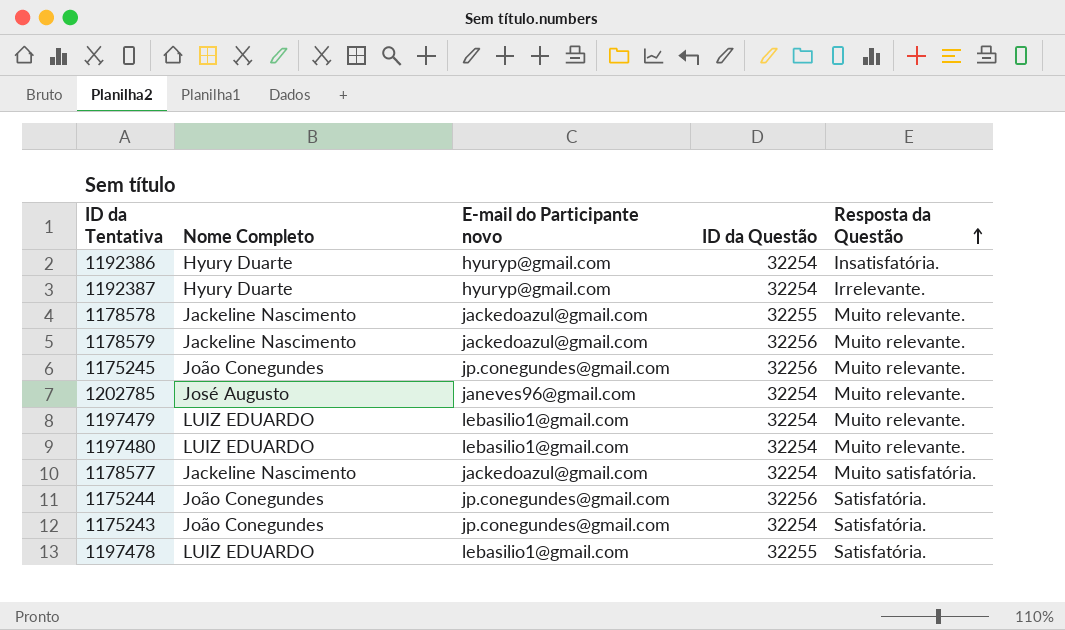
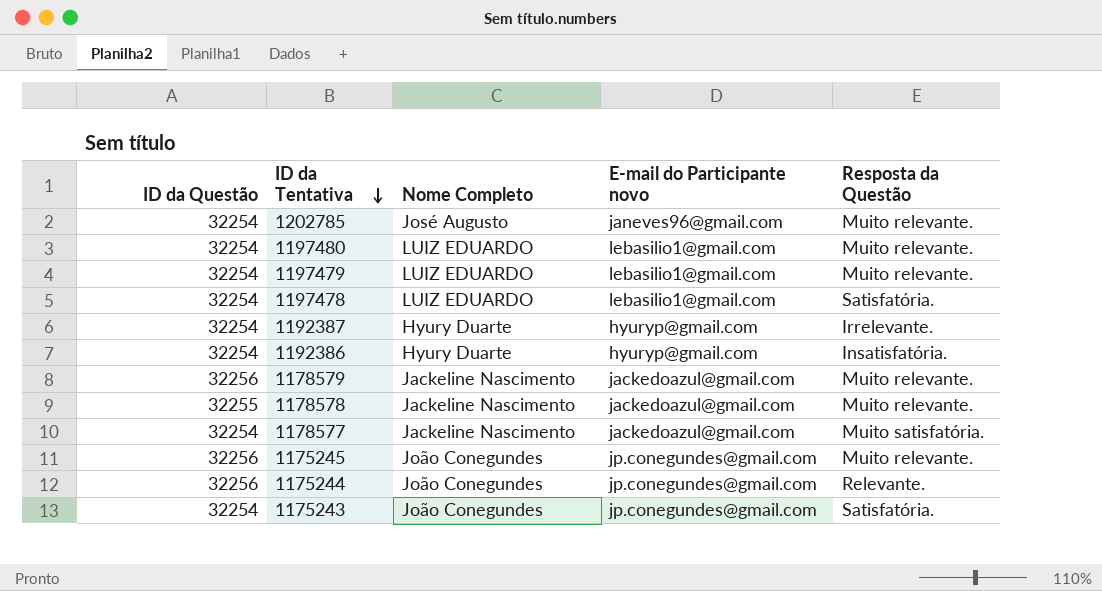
row order: Resposta da Questão ascending -> ID da Tentativa descending
column ID da Questão | position: 4 -> 1
1197478 | ID da Questão: 32255 -> 32254
1175244 | Resposta da Questão: Satisfatória. -> Relevante.

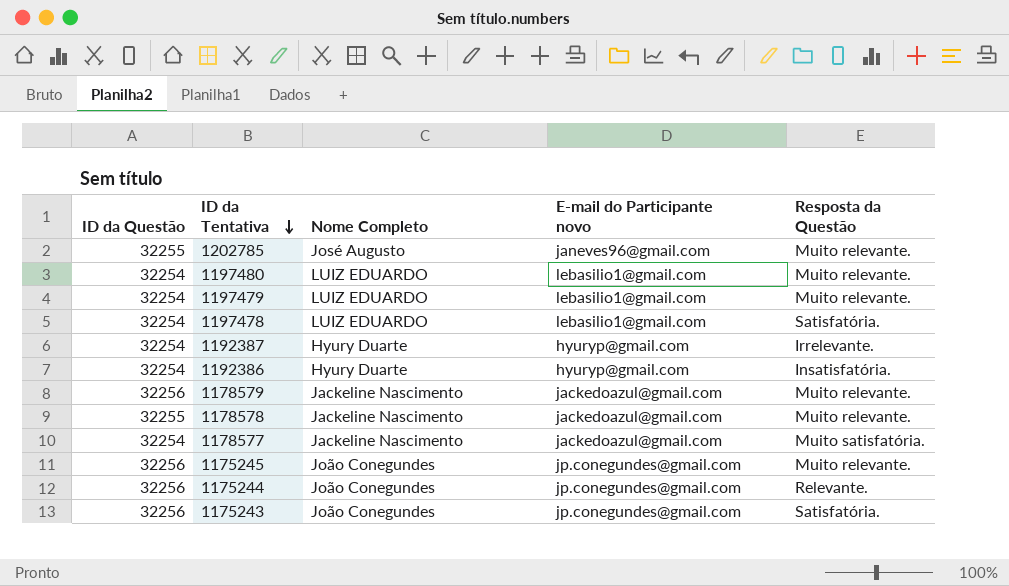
1202785 | ID da Questão: 32254 -> 32255
1175243 | ID da Questão: 32254 -> 32256

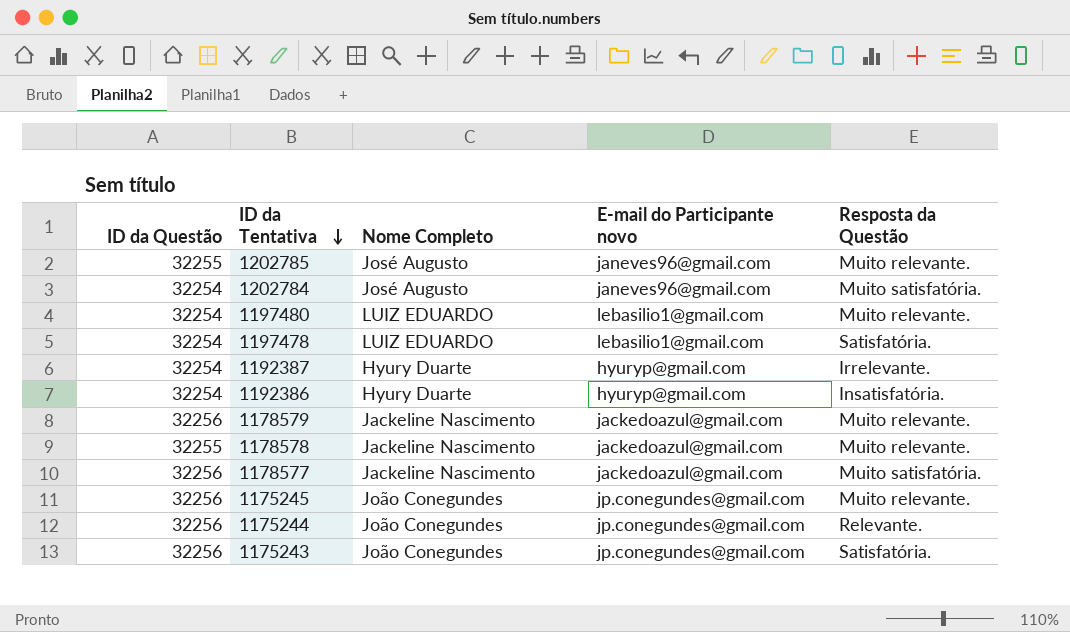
row 1197479: 32254 | LUIZ EDUARDO | lebasilio1@gmail.com | Muito relevante. -> none
row 1202784: none -> 32254 | José Augusto | janeves96@gmail.com | Muito satisfatória.
1178577 | ID da Questão: 32254 -> 32256

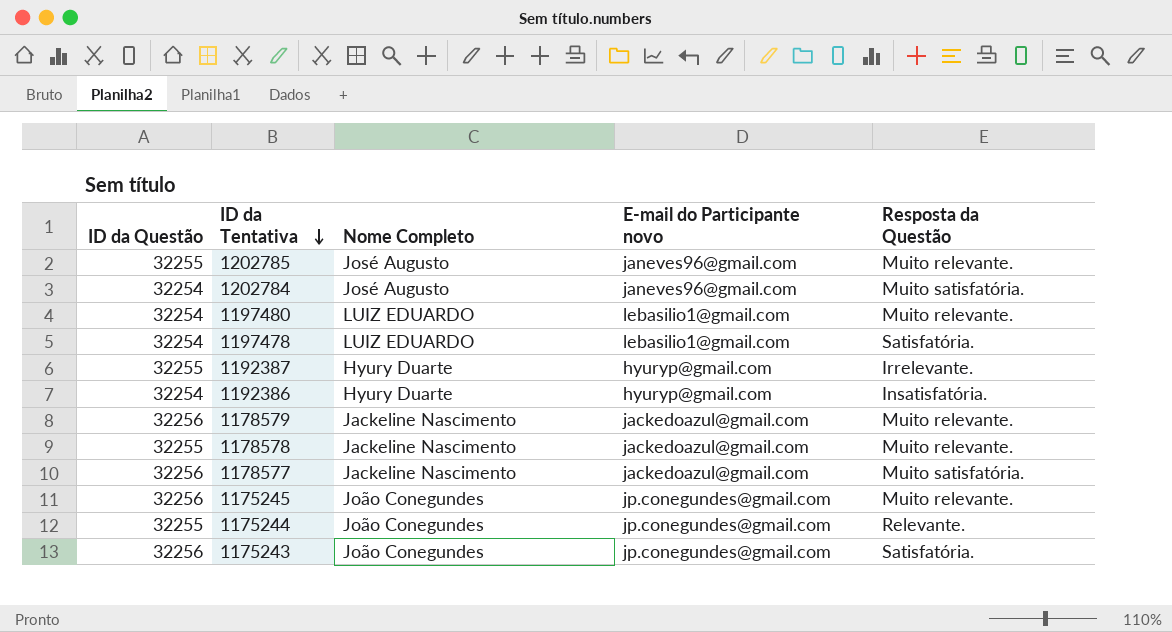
1192387 | ID da Questão: 32254 -> 32255
1175244 | ID da Questão: 32256 -> 32255

